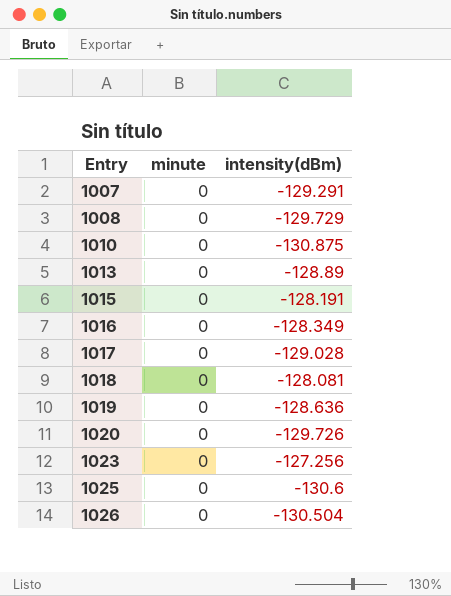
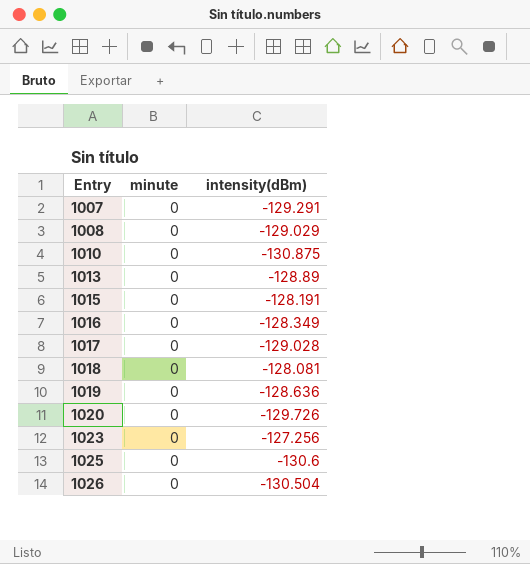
1008 | intensity(dBm): -129.729 -> -129.029

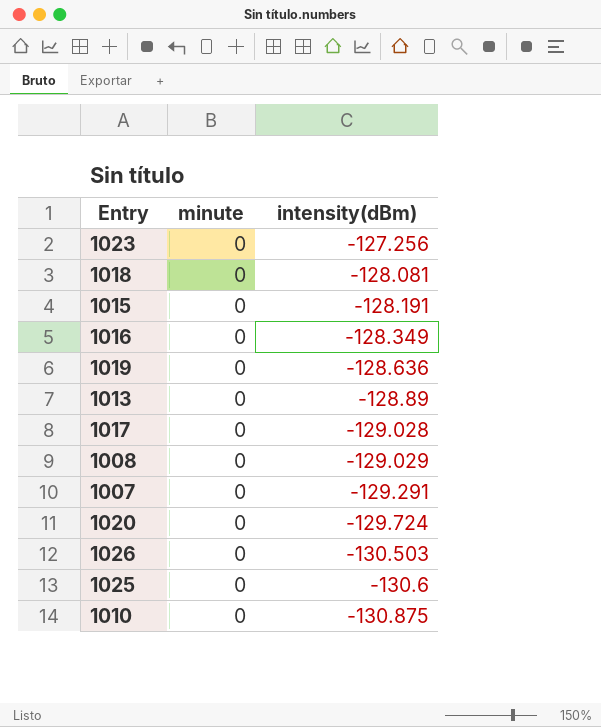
row order: Entry ascending -> intensity(dBm) descending
1020 | intensity(dBm): -129.726 -> -129.724
1026 | intensity(dBm): -130.504 -> -130.503

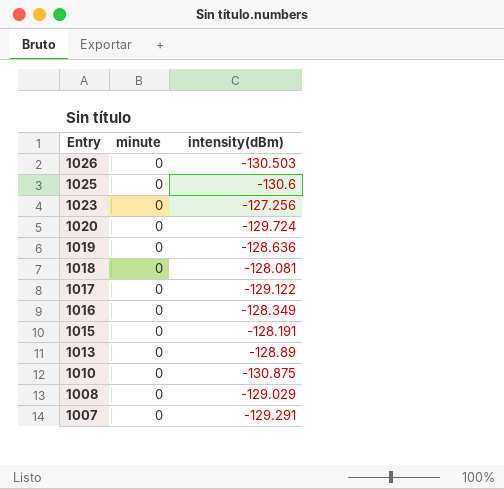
row order: intensity(dBm) descending -> Entry descending
1017 | intensity(dBm): -129.028 -> -129.122

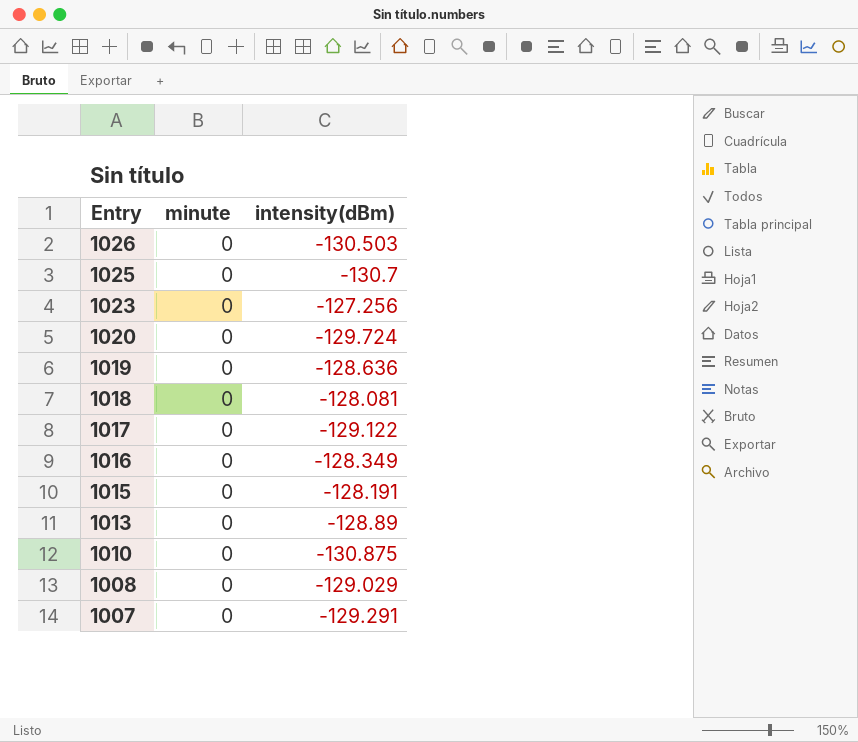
1025 | intensity(dBm): -130.6 -> -130.7

